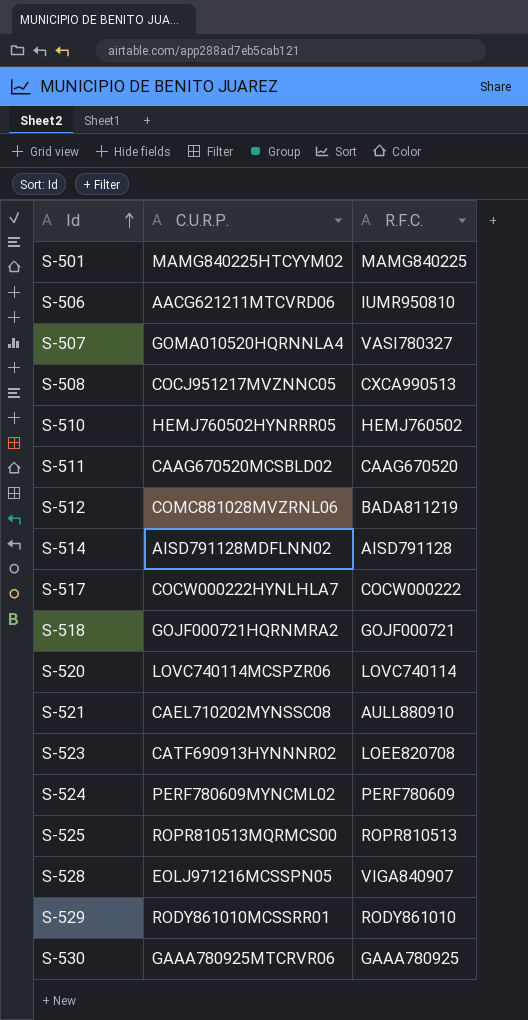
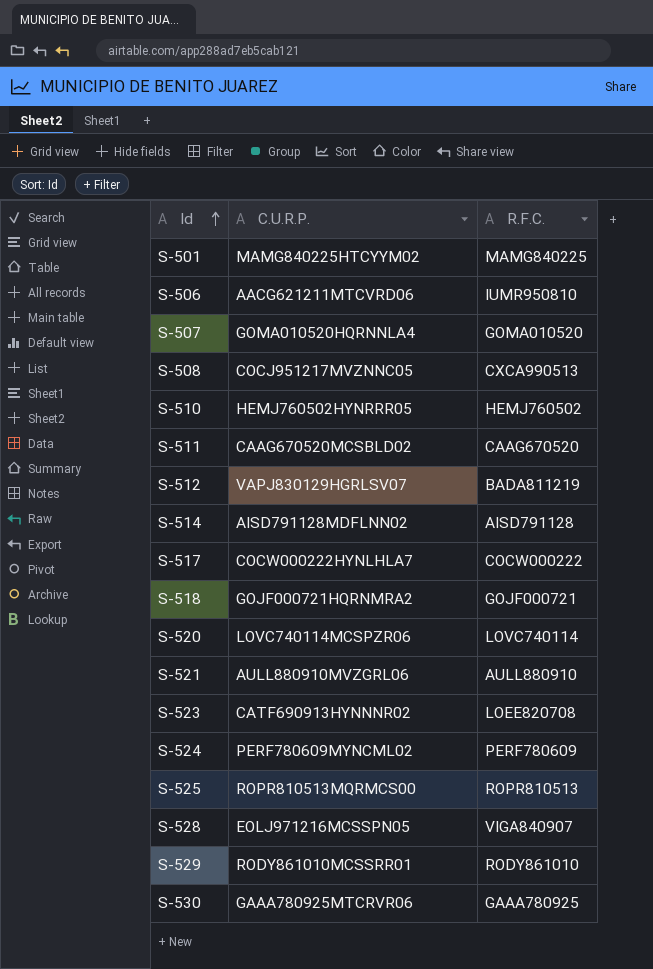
S-507 | R.F.C.: VASI780327 -> GOMA010520
S-512 | C.U.R.P.: COMC881028MVZRNL06 -> VAPJ830129HGRLSV07
S-521 | C.U.R.P.: CAEL710202MYNSSC08 -> AULL880910MVZGRL06

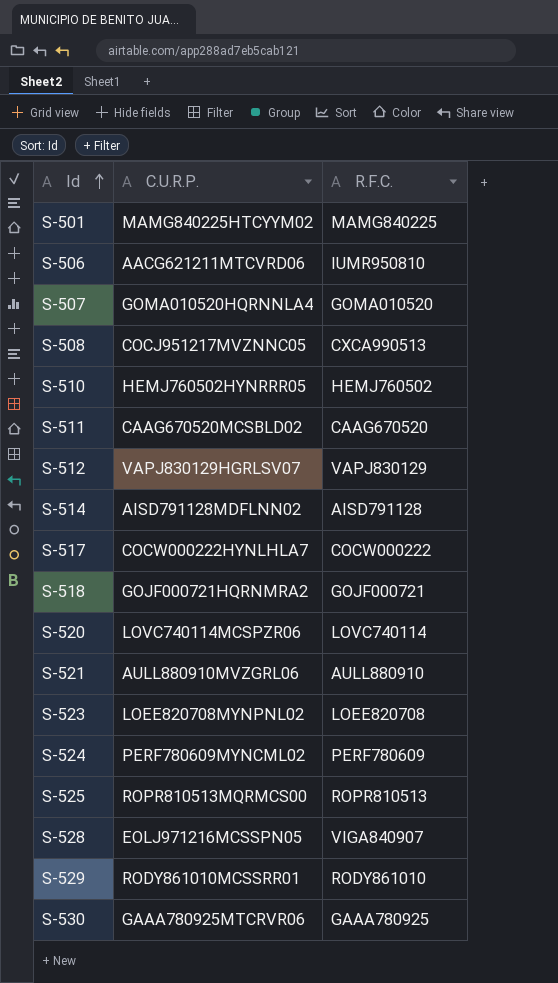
S-512 | R.F.C.: BADA811219 -> VAPJ830129
S-523 | C.U.R.P.: CATF690913HYNNNR02 -> LOEE820708MYNPNL02

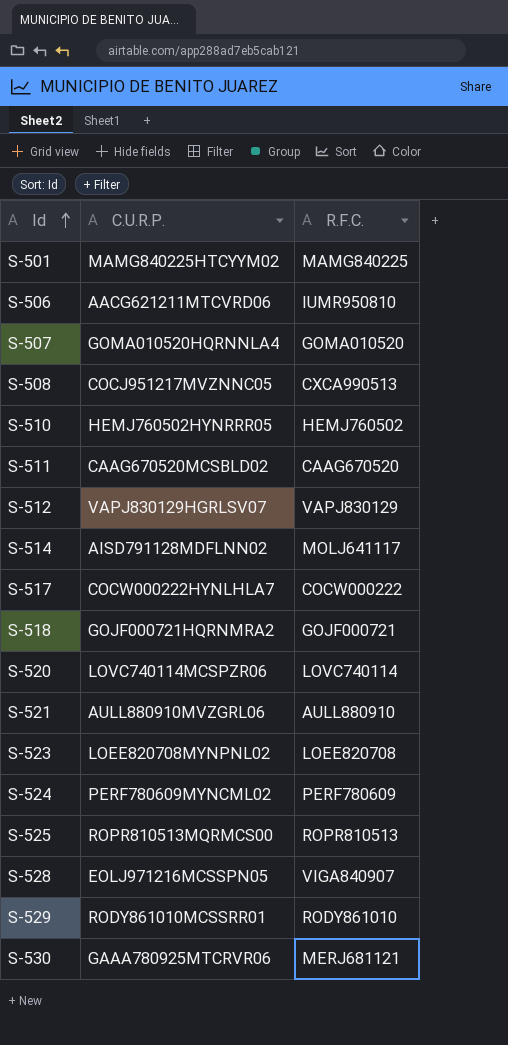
S-514 | R.F.C.: AISD791128 -> MOLJ641117
S-530 | R.F.C.: GAAA780925 -> MERJ681121

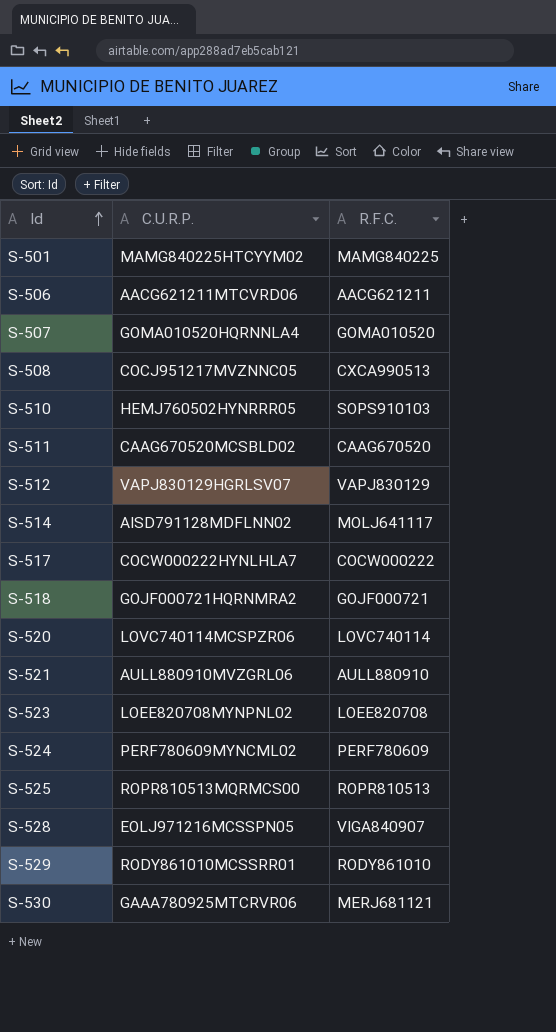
S-506 | R.F.C.: IUMR950810 -> AACG621211
S-510 | R.F.C.: HEMJ760502 -> SOPS910103

